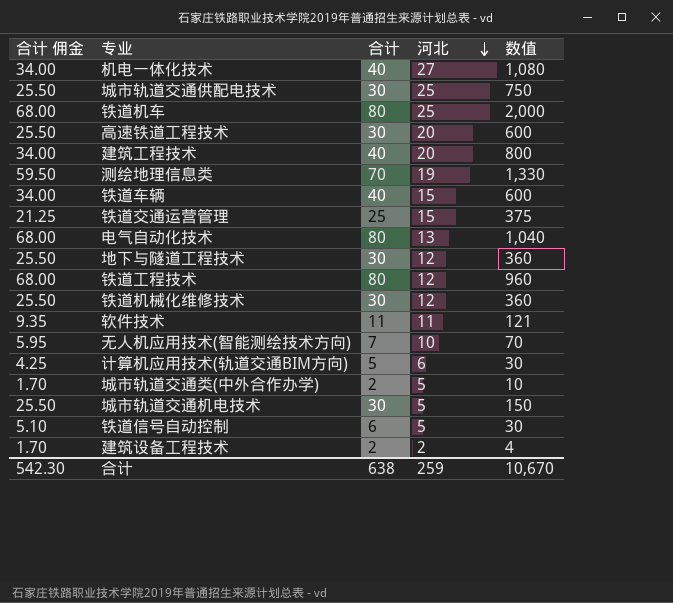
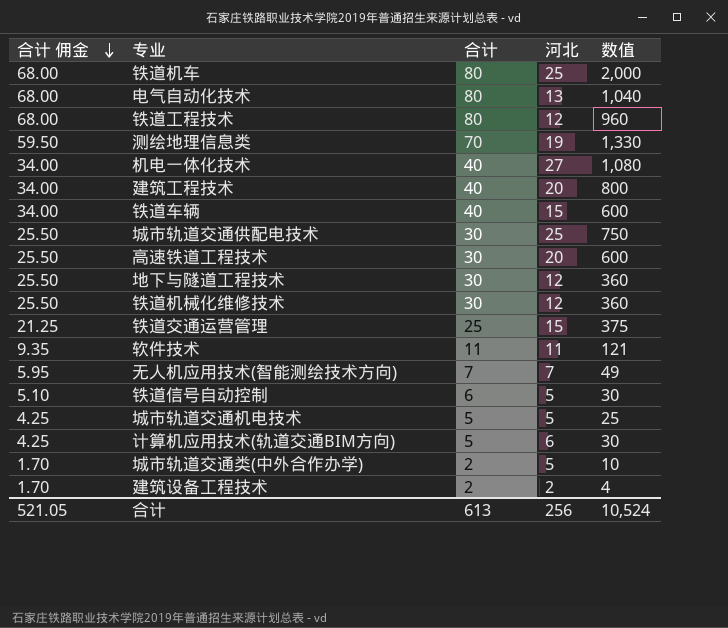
row order: 河北 descending -> 合计 佣金 descending
无人机应用技术(智能测绘技术方向) | 河北: 10 -> 7
无人机应用技术(智能测绘技术方向) | 数值: 70 -> 49
城市轨道交通机电技术 | 合计 佣金: 25.50 -> 4.25
城市轨道交通机电技术 | 合计: 30 -> 5
城市轨道交通机电技术 | 数值: 150 -> 25
合计 | 合计 佣金: 542.30 -> 521.05
合计 | 合计: 638 -> 613
合计 | 河北: 259 -> 256
合计 | 数值: 10,670 -> 10,524

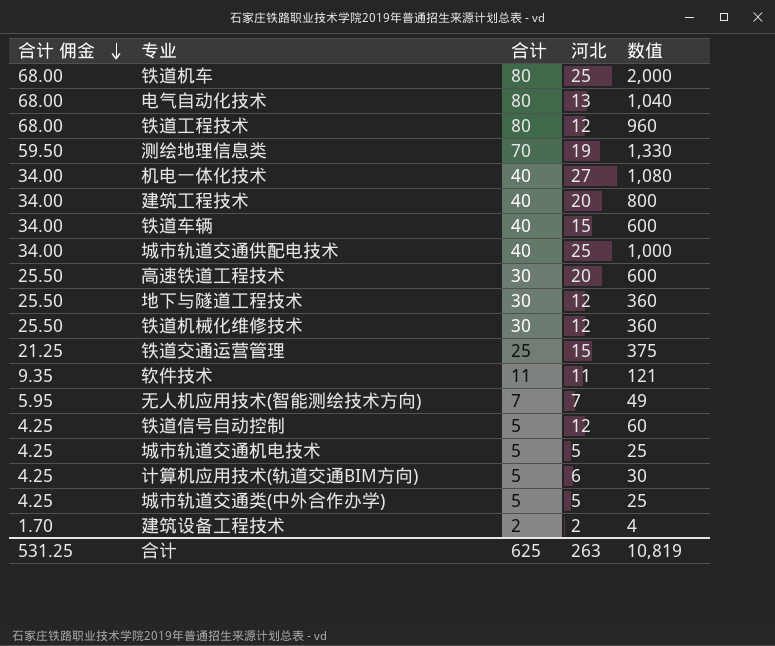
城市轨道交通供配电技术 | 合计 佣金: 25.50 -> 34.00
城市轨道交通供配电技术 | 合计: 30 -> 40
城市轨道交通供配电技术 | 数值: 750 -> 1,000
铁道信号自动控制 | 合计 佣金: 5.10 -> 4.25
铁道信号自动控制 | 合计: 6 -> 5
铁道信号自动控制 | 河北: 5 -> 12
铁道信号自动控制 | 数值: 30 -> 60
城市轨道交通类(中外合作办学) | 合计 佣金: 1.70 -> 4.25
城市轨道交通类(中外合作办学) | 合计: 2 -> 5
城市轨道交通类(中外合作办学) | 数值: 10 -> 25
合计 | 合计 佣金: 521.05 -> 531.25
合计 | 合计: 613 -> 625
合计 | 河北: 256 -> 263
合计 | 数值: 10,524 -> 10,819

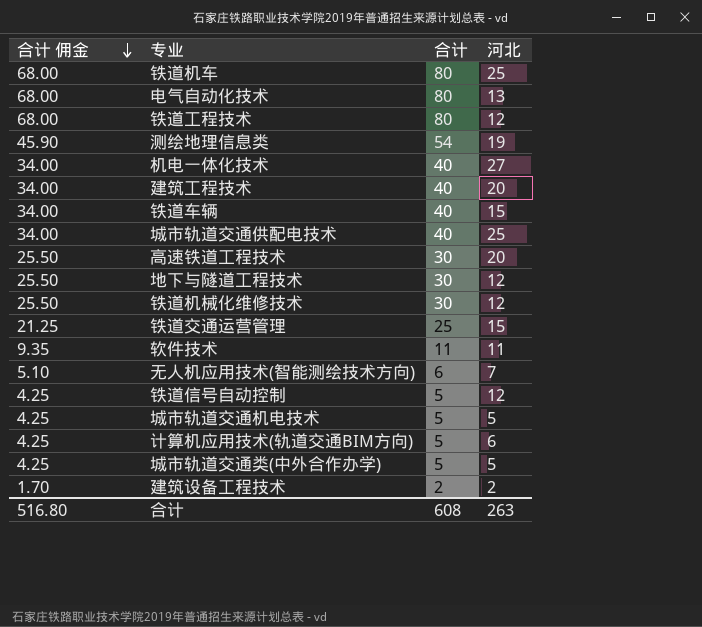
column 数值 | formula: [合计] * [河北] -> none
测绘地理信息类 | 合计 佣金: 59.50 -> 45.90
测绘地理信息类 | 合计: 70 -> 54
无人机应用技术(智能测绘技术方向) | 合计 佣金: 5.95 -> 5.10
无人机应用技术(智能测绘技术方向) | 合计: 7 -> 6
合计 | 合计 佣金: 531.25 -> 516.80
合计 | 合计: 625 -> 608

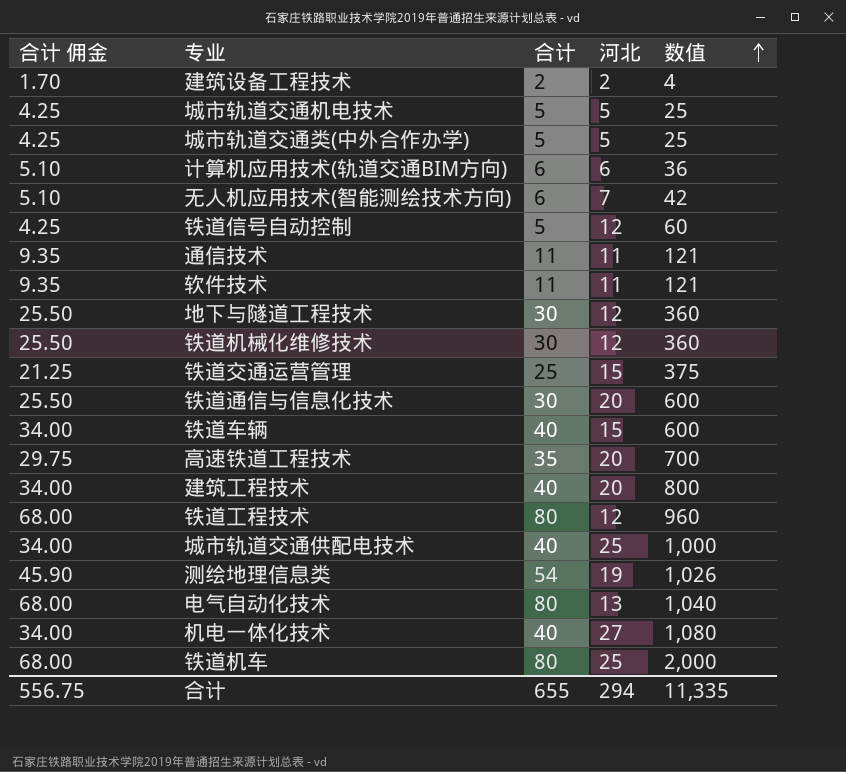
row order: 合计 佣金 descending -> 数值 ascending
column 数值 | formula: none -> [合计] * [河北]
计算机应用技术(轨道交通BIM方向) | 合计 佣金: 4.25 -> 5.10
计算机应用技术(轨道交通BIM方向) | 合计: 5 -> 6
row 通信技术: none -> 9.35 | 11 | 11 | 121
row 铁道通信与信息化技术: none -> 25.50 | 30 | 20 | 600
高速铁道工程技术 | 合计 佣金: 25.50 -> 29.75
高速铁道工程技术 | 合计: 30 -> 35
合计 | 合计 佣金: 516.80 -> 556.75
合计 | 合计: 608 -> 655
合计 | 河北: 263 -> 294

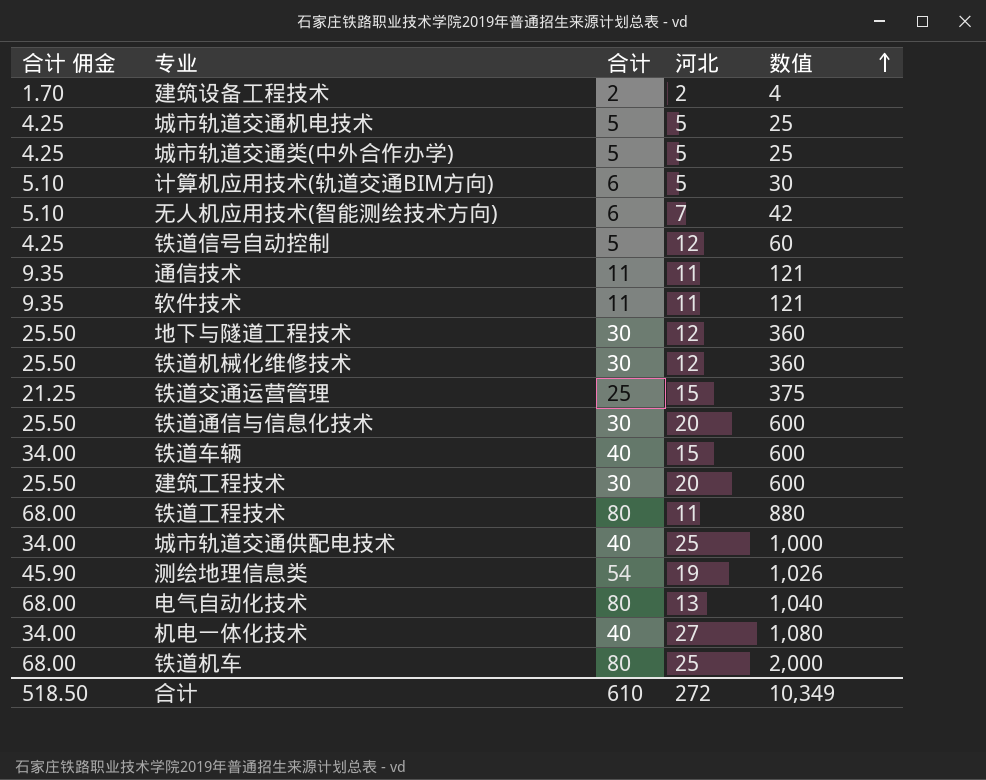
row 高速铁道工程技术: 29.75 | 35 | 20 | 700 -> none
计算机应用技术(轨道交通BIM方向) | 河北: 6 -> 5
计算机应用技术(轨道交通BIM方向) | 数值: 36 -> 30
建筑工程技术 | 合计 佣金: 34.00 -> 25.50
建筑工程技术 | 合计: 40 -> 30
建筑工程技术 | 数值: 800 -> 600
铁道工程技术 | 河北: 12 -> 11
铁道工程技术 | 数值: 960 -> 880
合计 | 合计 佣金: 556.75 -> 518.50
合计 | 合计: 655 -> 610
合计 | 河北: 294 -> 272
合计 | 数值: 11,335 -> 10,349

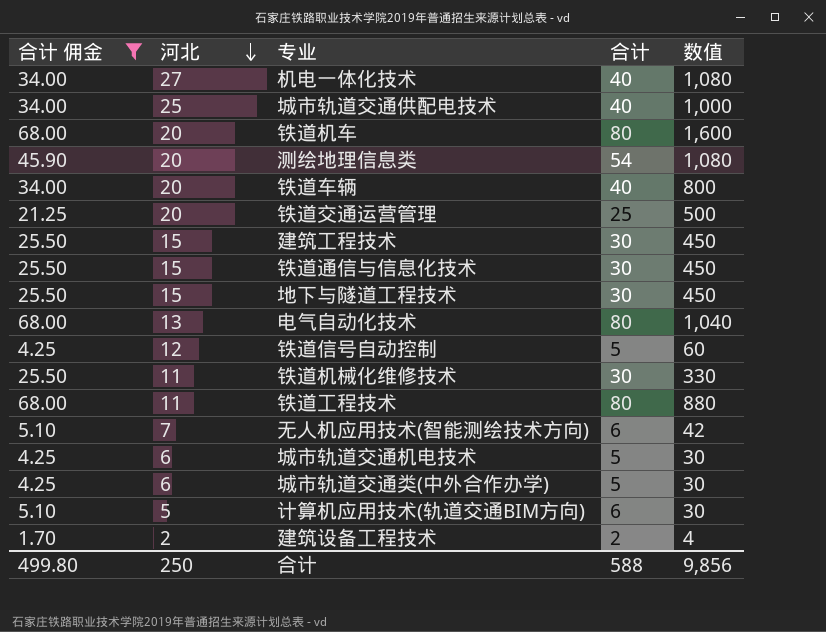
filter: none -> 合计 佣金 != 9.35
row order: 数值 ascending -> 河北 descending
column 河北 | position: 4 -> 2
铁道机车 | 河北: 25 -> 20
铁道机车 | 数值: 2,000 -> 1,600
测绘地理信息类 | 河北: 19 -> 20
测绘地理信息类 | 数值: 1,026 -> 1,080
铁道车辆 | 河北: 15 -> 20
铁道车辆 | 数值: 600 -> 800
铁道交通运营管理 | 河北: 15 -> 20
铁道交通运营管理 | 数值: 375 -> 500
建筑工程技术 | 河北: 20 -> 15
建筑工程技术 | 数值: 600 -> 450
铁道通信与信息化技术 | 河北: 20 -> 15
铁道通信与信息化技术 | 数值: 600 -> 450
地下与隧道工程技术 | 河北: 12 -> 15
地下与隧道工程技术 | 数值: 360 -> 450
铁道机械化维修技术 | 河北: 12 -> 11
铁道机械化维修技术 | 数值: 360 -> 330
城市轨道交通机电技术 | 河北: 5 -> 6
城市轨道交通机电技术 | 数值: 25 -> 30
城市轨道交通类(中外合作办学) | 河北: 5 -> 6
城市轨道交通类(中外合作办学) | 数值: 25 -> 30
合计 | 合计 佣金: 518.50 -> 499.80
合计 | 河北: 272 -> 250
合计 | 合计: 610 -> 588
合计 | 数值: 10,349 -> 9,856

